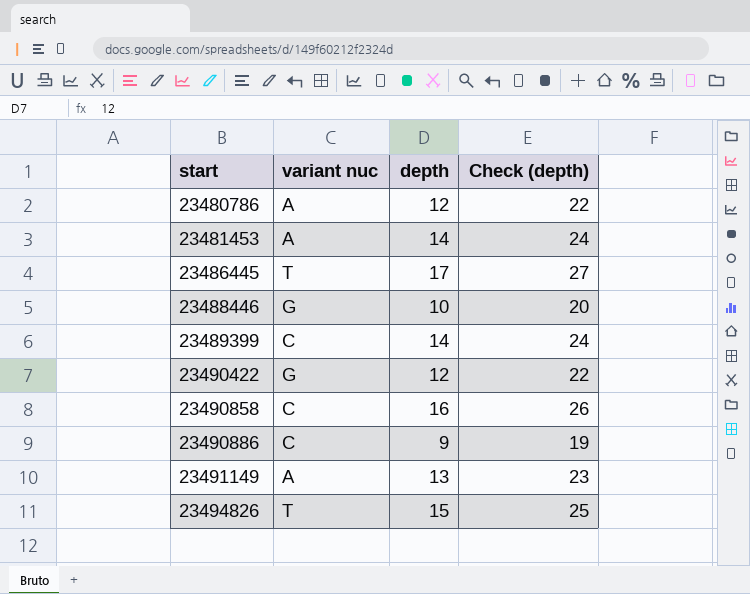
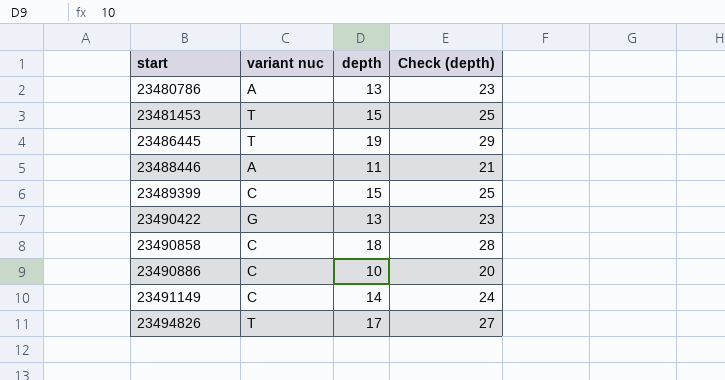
23480786 | depth: 12 -> 13
23480786 | Check (depth): 22 -> 23
23481453 | variant nuc: A -> T
23481453 | depth: 14 -> 15
23481453 | Check (depth): 24 -> 25
23486445 | depth: 17 -> 19
23486445 | Check (depth): 27 -> 29
23488446 | variant nuc: G -> A
23488446 | depth: 10 -> 11
23488446 | Check (depth): 20 -> 21
23489399 | depth: 14 -> 15
23489399 | Check (depth): 24 -> 25
23490422 | depth: 12 -> 13
23490422 | Check (depth): 22 -> 23
23490858 | depth: 16 -> 18
23490858 | Check (depth): 26 -> 28
23490886 | depth: 9 -> 10
23490886 | Check (depth): 19 -> 20
23491149 | variant nuc: A -> C
23491149 | depth: 13 -> 14
23491149 | Check (depth): 23 -> 24
23494826 | depth: 15 -> 17
23494826 | Check (depth): 25 -> 27

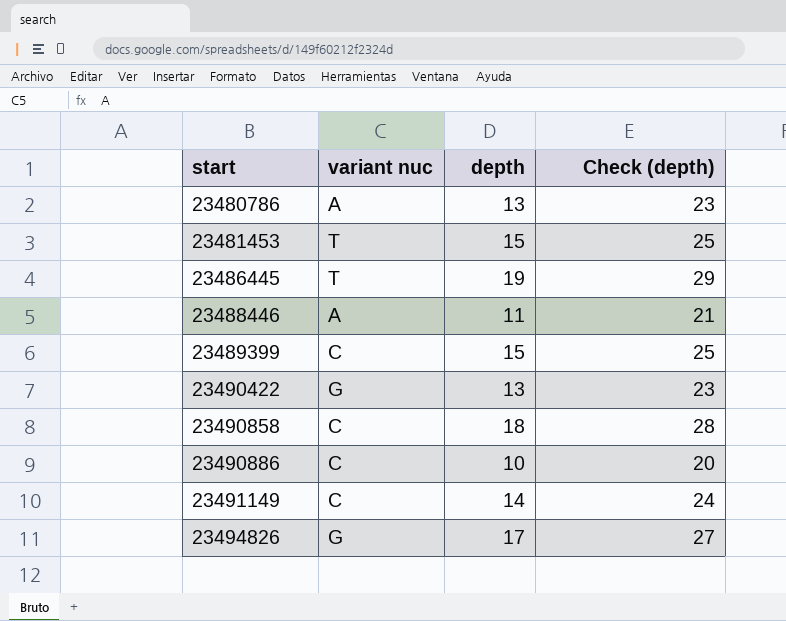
23494826 | variant nuc: T -> G

